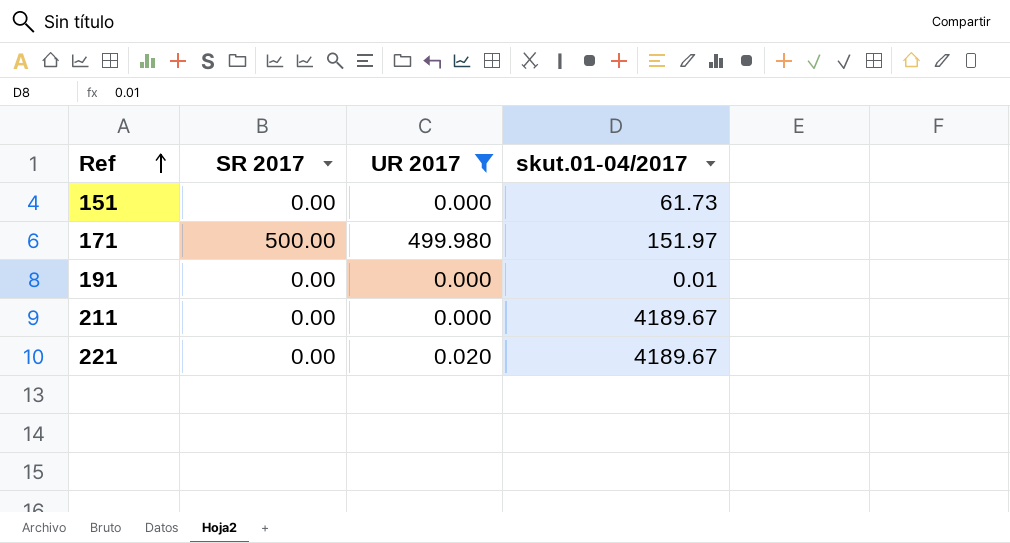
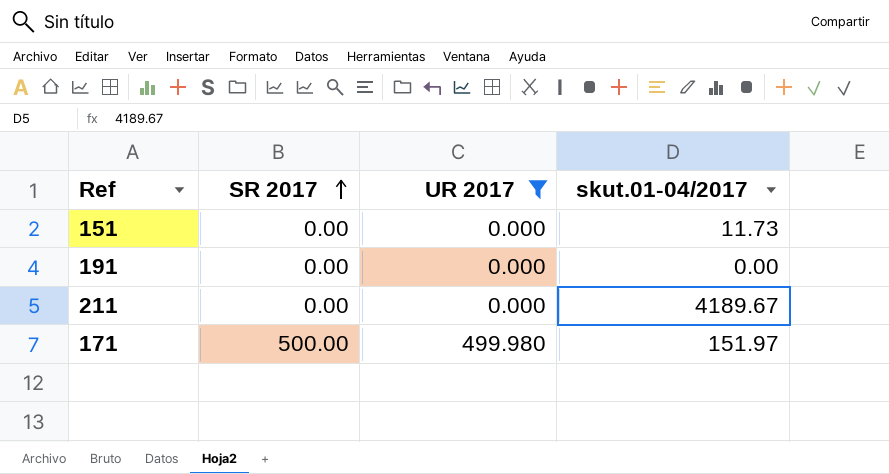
row order: Ref ascending -> SR 2017 ascending
row 221: 0.00 | 0.020 | 4189.67 -> none
151 | skut.01-04/2017: 61.73 -> 11.73
191 | skut.01-04/2017: 0.01 -> 0.00

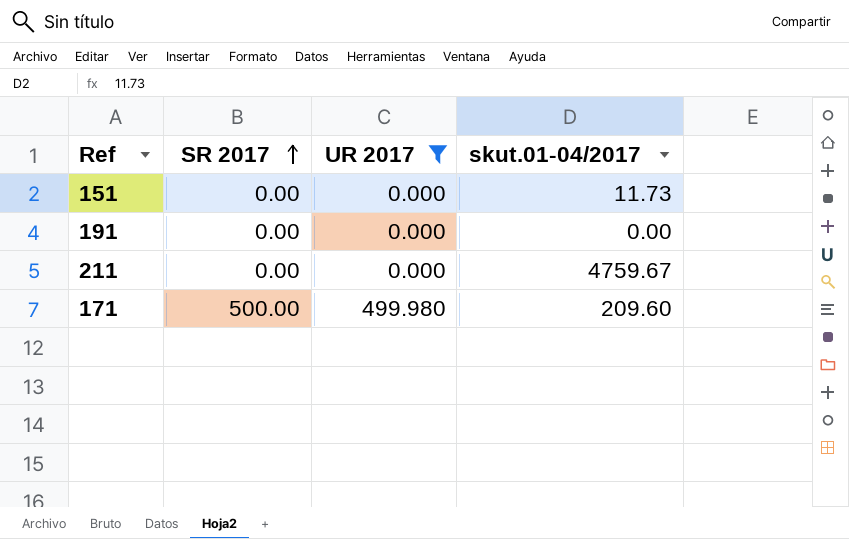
211 | skut.01-04/2017: 4189.67 -> 4759.67
171 | skut.01-04/2017: 151.97 -> 209.60

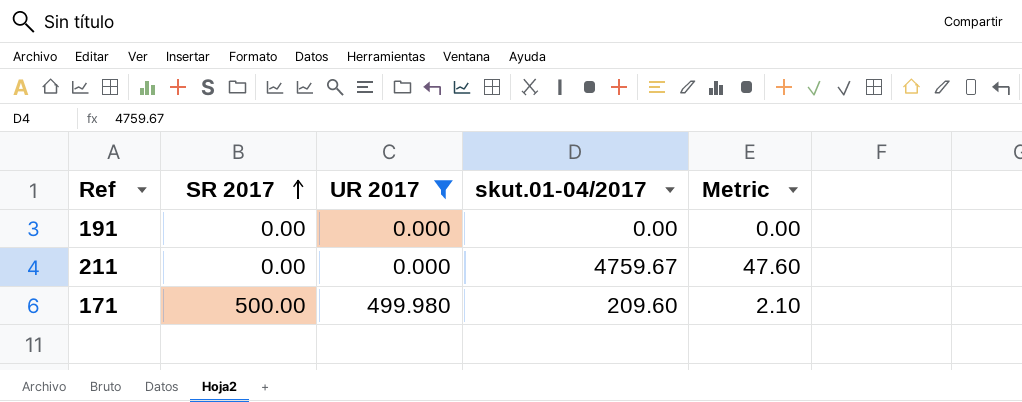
column Metric | formula: none -> [skut.01-04/2017] * 0.01
row 151: 0.00 | 0.000 | 11.73 -> none

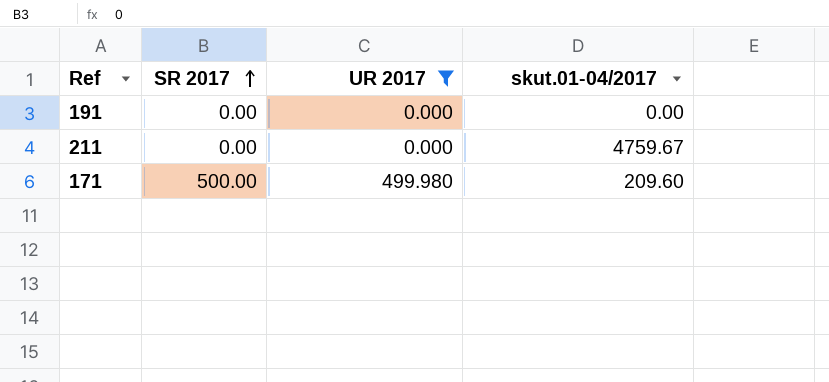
column Metric | formula: [skut.01-04/2017] * 0.01 -> none

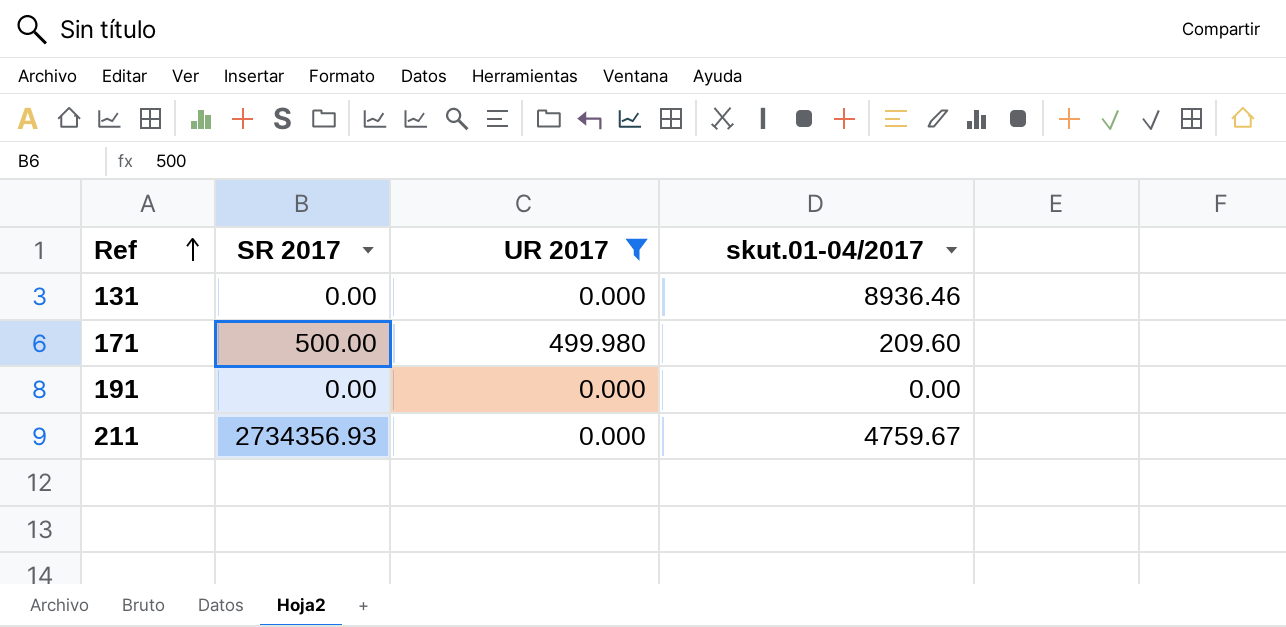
row order: SR 2017 ascending -> Ref ascending
row 131: none -> 0.00 | 0.000 | 8936.46
211 | SR 2017: 0.00 -> 2734356.93

